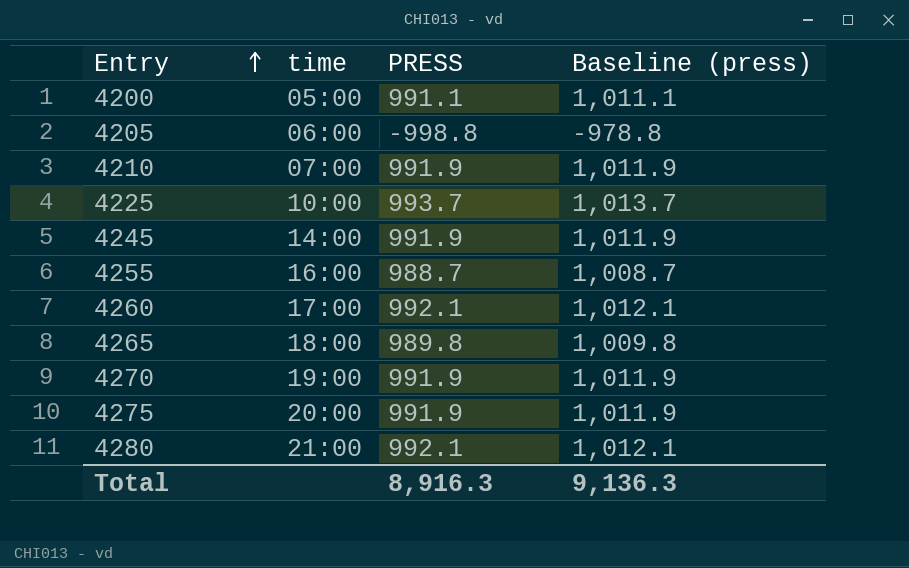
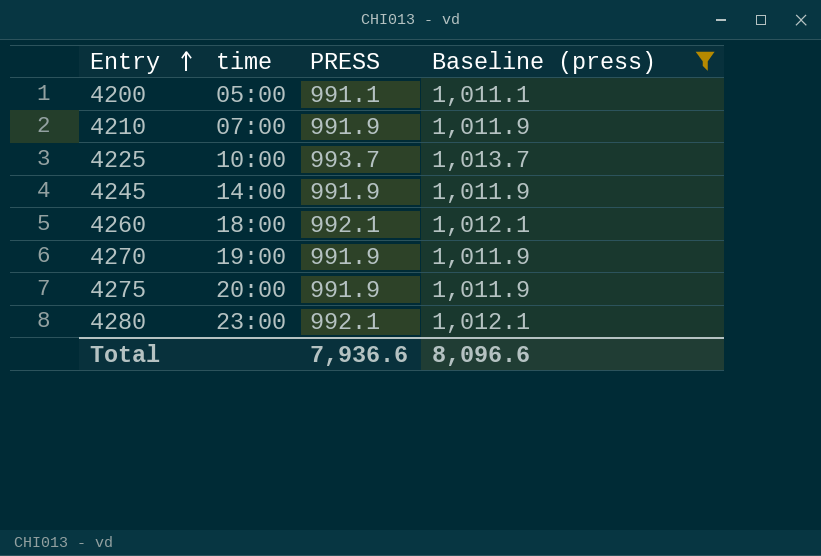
filter: none -> Baseline (press) >= 1,011.1
4260 | time: 17:00 -> 18:00
4280 | time: 21:00 -> 23:00
Total | PRESS: 8,916.3 -> 7,936.6
Total | Baseline (press): 9,136.3 -> 8,096.6

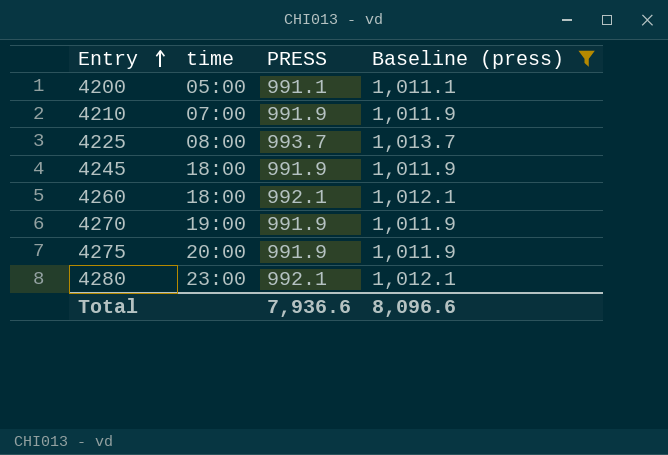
4225 | time: 10:00 -> 08:00
4245 | time: 14:00 -> 18:00

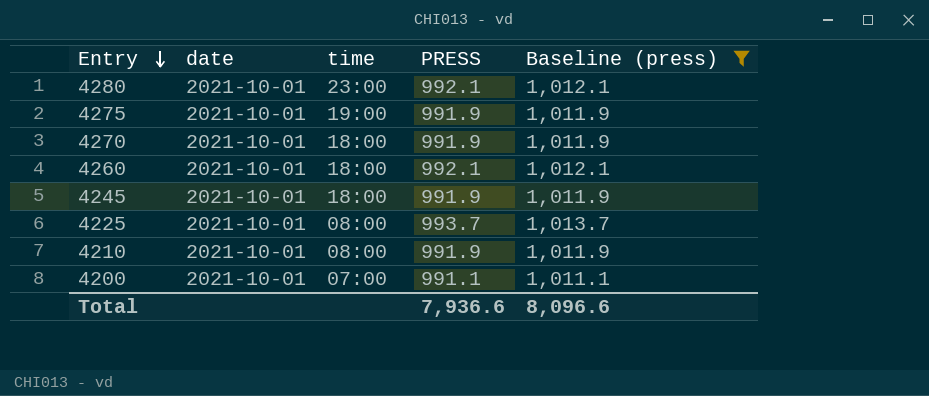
row order: Entry ascending -> Entry descending
column date | position: none -> 2
4275 | time: 20:00 -> 19:00
4270 | time: 19:00 -> 18:00
4210 | time: 07:00 -> 08:00
4200 | time: 05:00 -> 07:00

